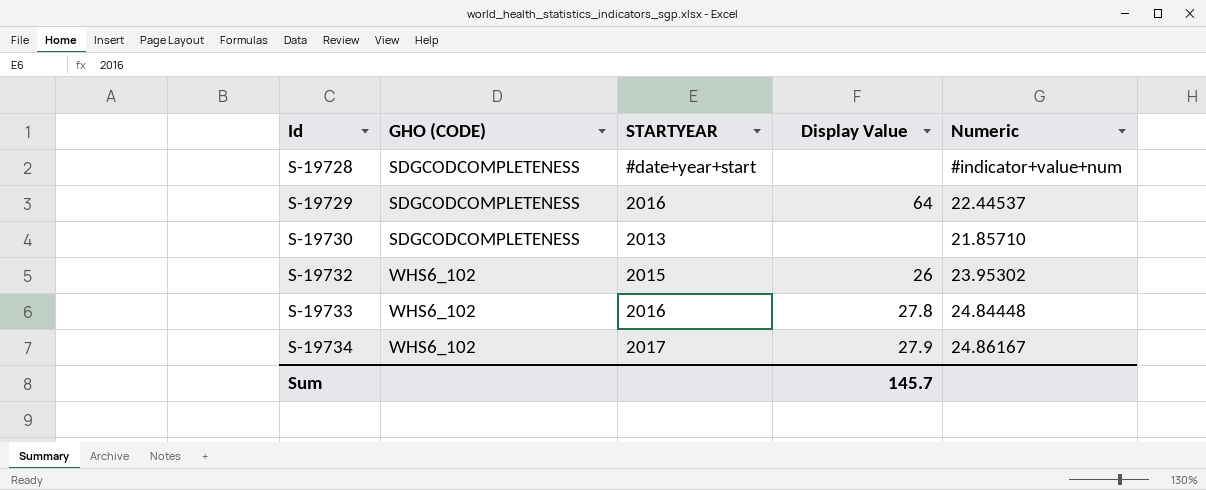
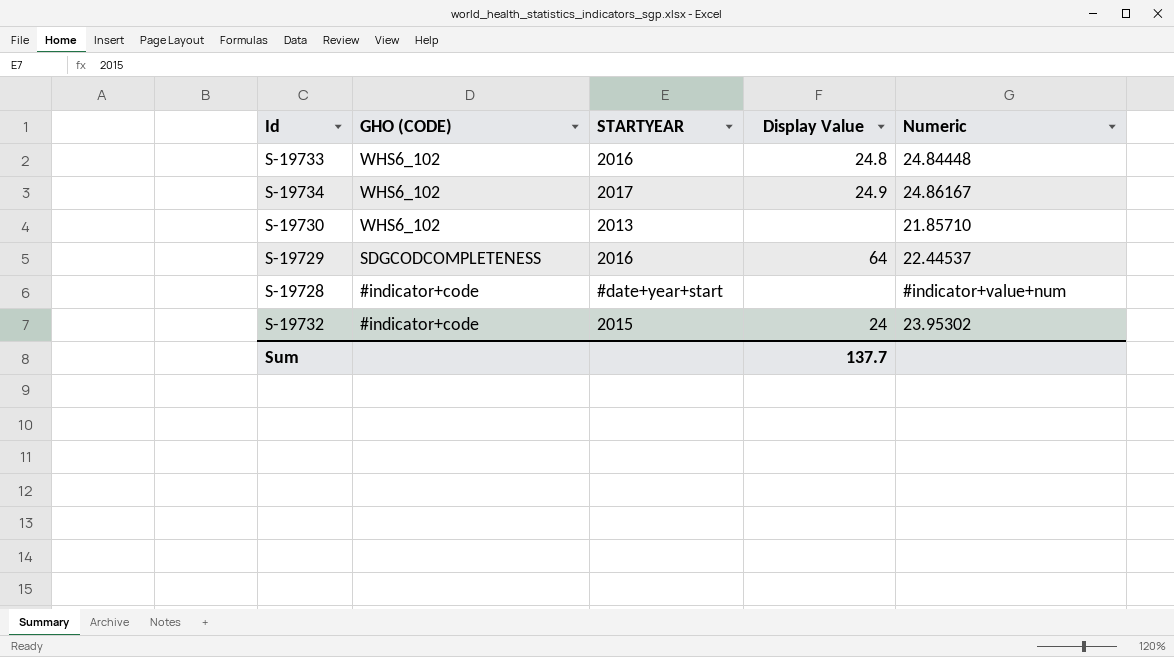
row order: Id ascending -> GHO (CODE) descending
S-19733 | Display Value: 27.8 -> 24.8
S-19734 | Display Value: 27.9 -> 24.9
S-19730 | GHO (CODE): SDGCODCOMPLETENESS -> WHS6_102
S-19728 | GHO (CODE): SDGCODCOMPLETENESS -> #indicator+code
S-19732 | GHO (CODE): WHS6_102 -> #indicator+code
S-19732 | Display Value: 26 -> 24
Sum | Display Value: 145.7 -> 137.7

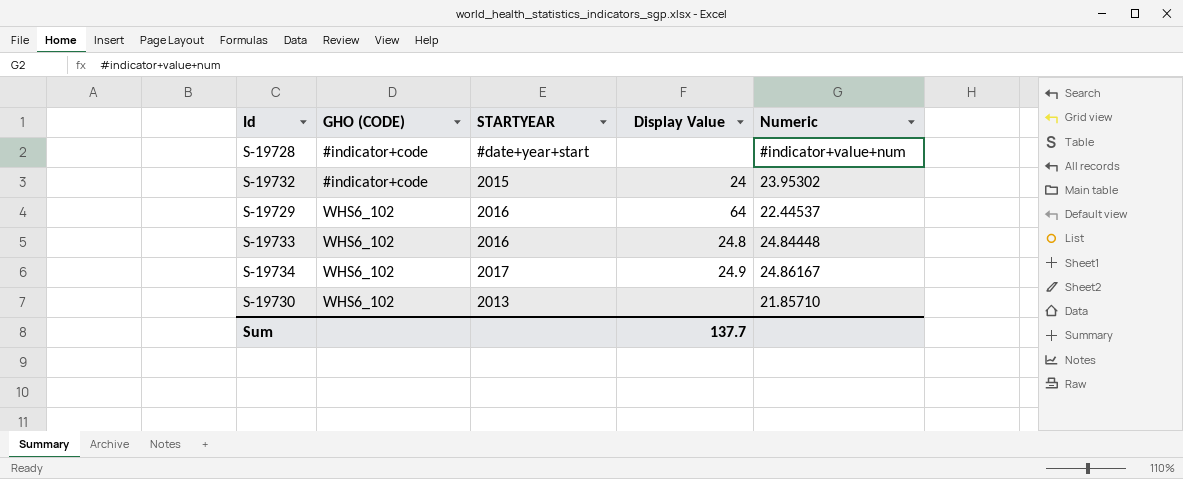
row order: GHO (CODE) descending -> GHO (CODE) ascending
S-19729 | GHO (CODE): SDGCODCOMPLETENESS -> WHS6_102

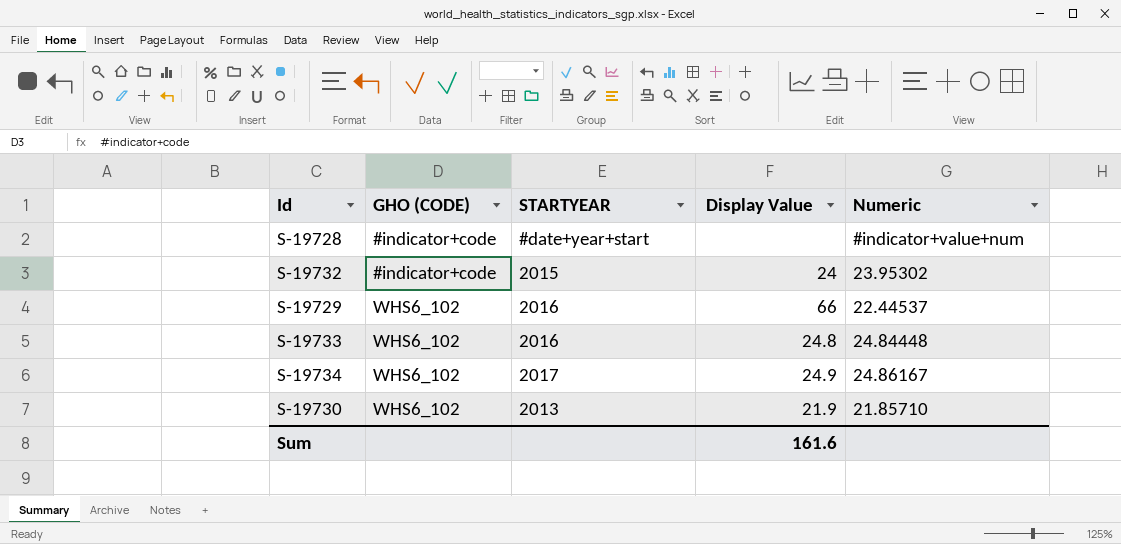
S-19729 | Display Value: 64 -> 66
S-19730 | Display Value: none -> 21.9
Sum | Display Value: 137.7 -> 161.6

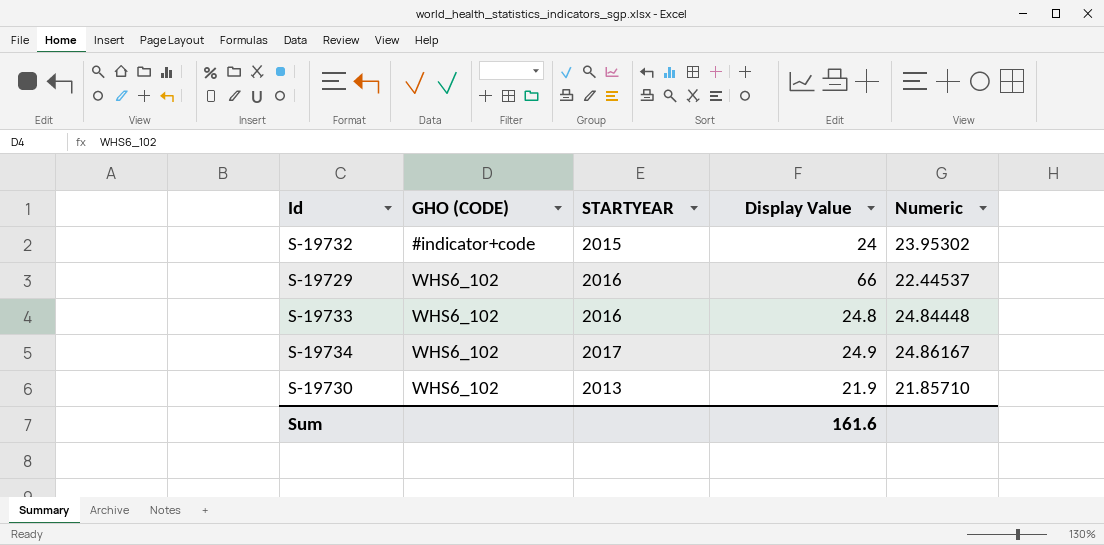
row S-19728: #indicator+code | #date+year+start | none | #indicator+value+num -> none

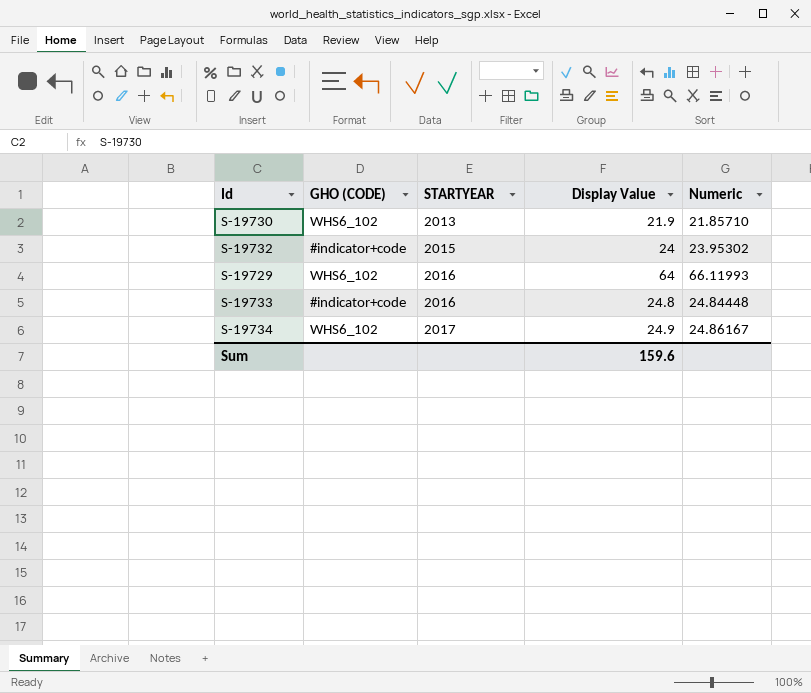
row order: GHO (CODE) ascending -> STARTYEAR ascending
S-19729 | Display Value: 66 -> 64
S-19729 | Numeric: 22.44537 -> 66.11993
S-19733 | GHO (CODE): WHS6_102 -> #indicator+code
Sum | Display Value: 161.6 -> 159.6

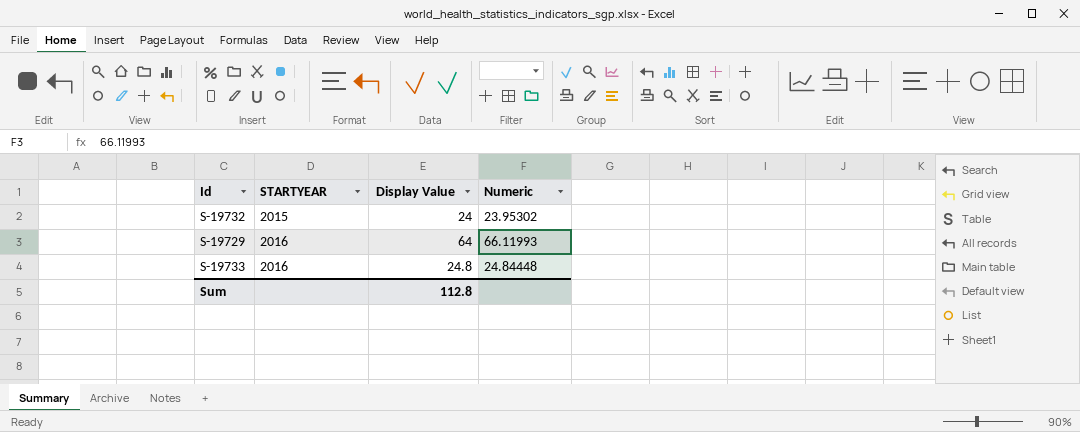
column GHO (CODE) | position: 2 -> none
row S-19730: WHS6_102 | 2013 | 21.9 | 21.85710 -> none
row S-19734: WHS6_102 | 2017 | 24.9 | 24.86167 -> none
Sum | Display Value: 159.6 -> 112.8

